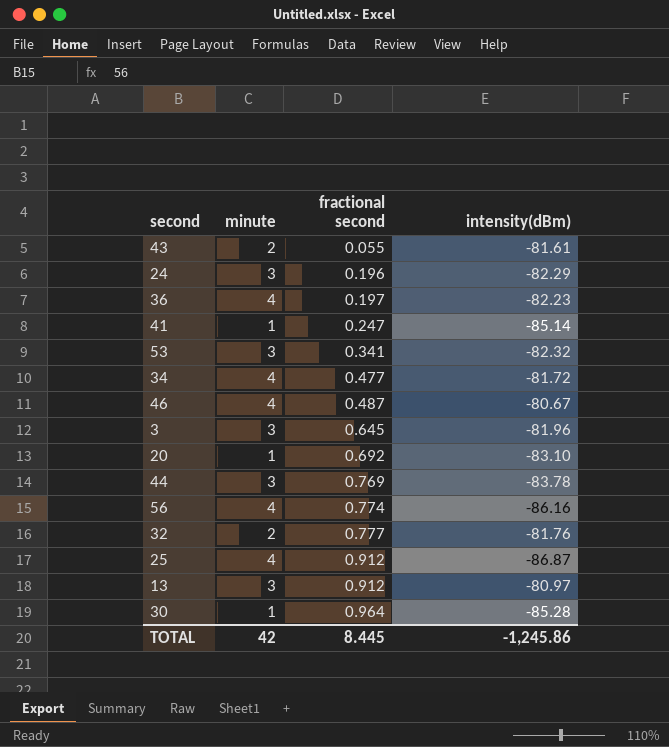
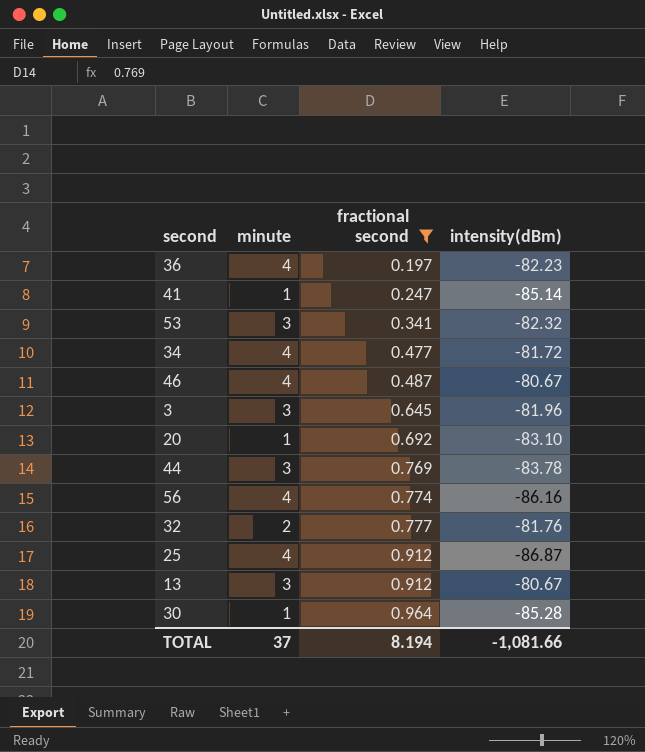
filter: none -> fractional second >= 0.197
13 | intensity(dBm): -80.97 -> -80.67
TOTAL | minute: 42 -> 37
TOTAL | fractional second: 8.445 -> 8.194
TOTAL | intensity(dBm): -1,245.86 -> -1,081.66

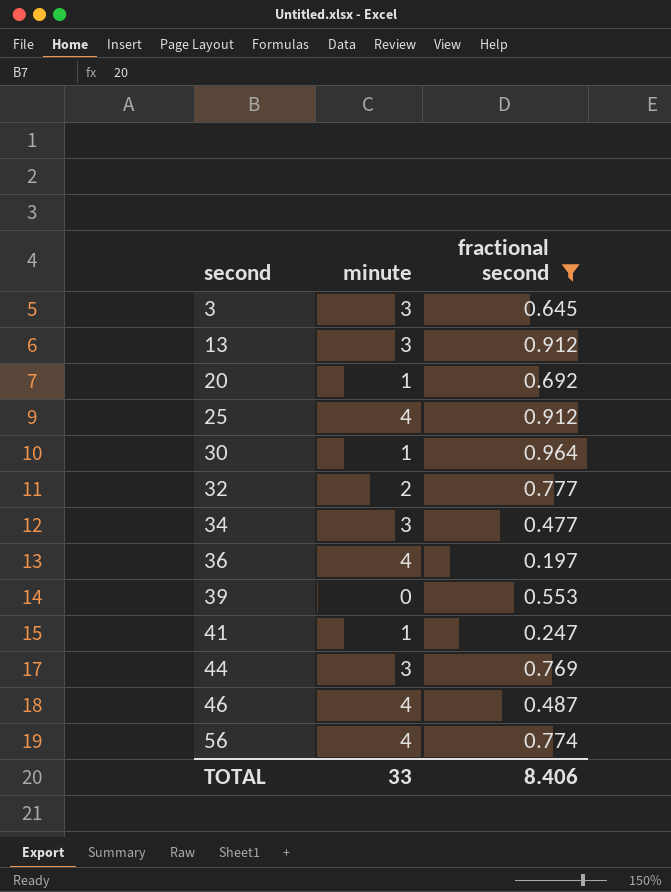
row order: fractional second ascending -> second ascending
column intensity(dBm) | position: 4 -> none
row 53: 3 | 0.341 | -82.32 -> none
34 | minute: 4 -> 3
row 39: none -> 0 | 0.553
TOTAL | minute: 37 -> 33
TOTAL | fractional second: 8.194 -> 8.406

